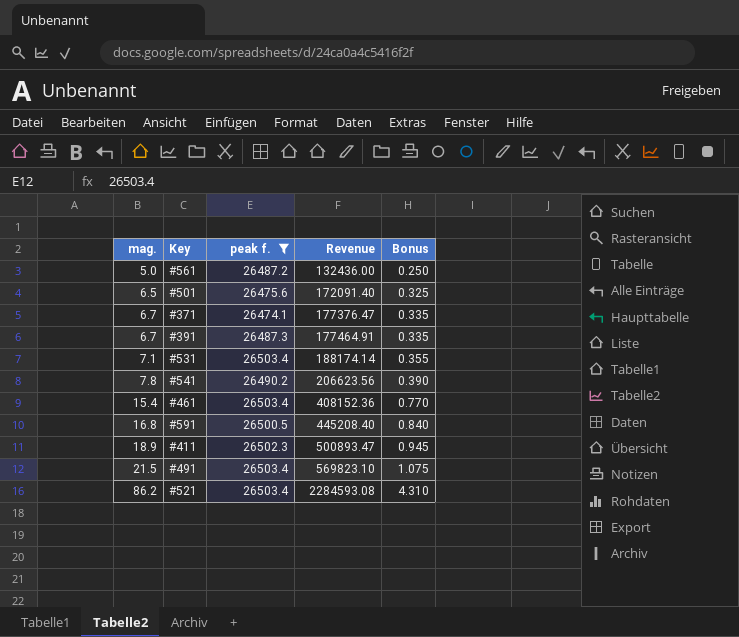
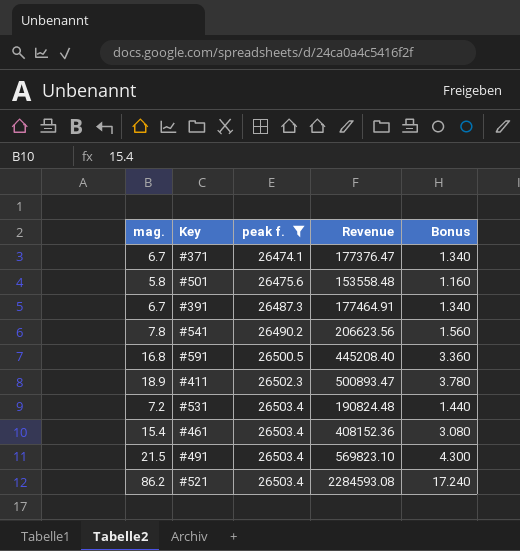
row order: mag. ascending -> peak f. ascending
column Bonus | formula: [mag.] * 0.05 -> [mag.] * 0.2
row #561: 5.0 | 26487.2 | 132436.00 | 0.250 -> none
#501 | mag.: 6.5 -> 5.8
#501 | Revenue: 172091.40 -> 153558.48
#531 | mag.: 7.1 -> 7.2
#531 | Revenue: 188174.14 -> 190824.48

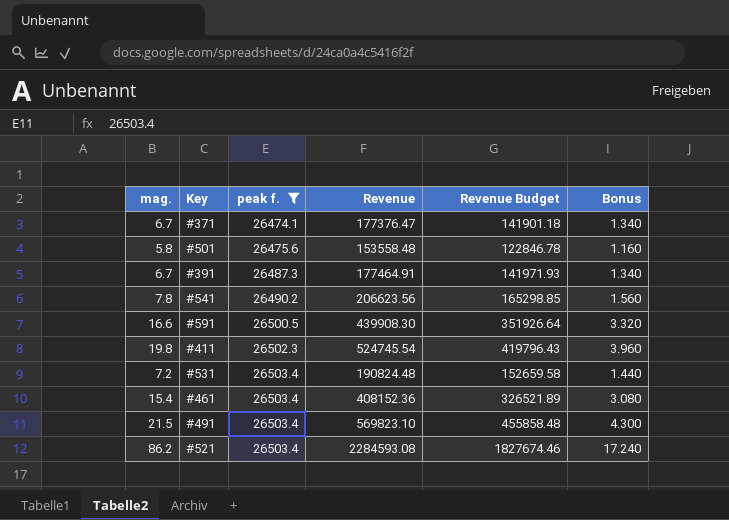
column Revenue Budget | formula: none -> [Revenue] * 0.8
#591 | mag.: 16.8 -> 16.6
#591 | Revenue: 445208.40 -> 439908.30
#591 | Bonus: 3.360 -> 3.320
#411 | mag.: 18.9 -> 19.8
#411 | Revenue: 500893.47 -> 524745.54
#411 | Bonus: 3.780 -> 3.960

